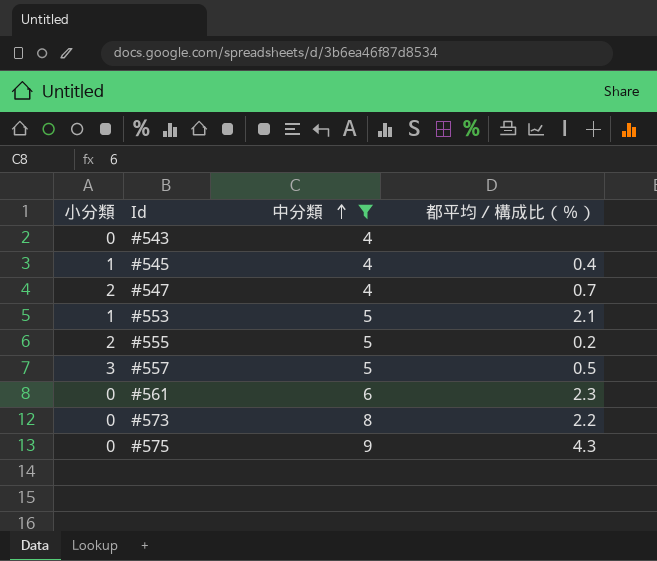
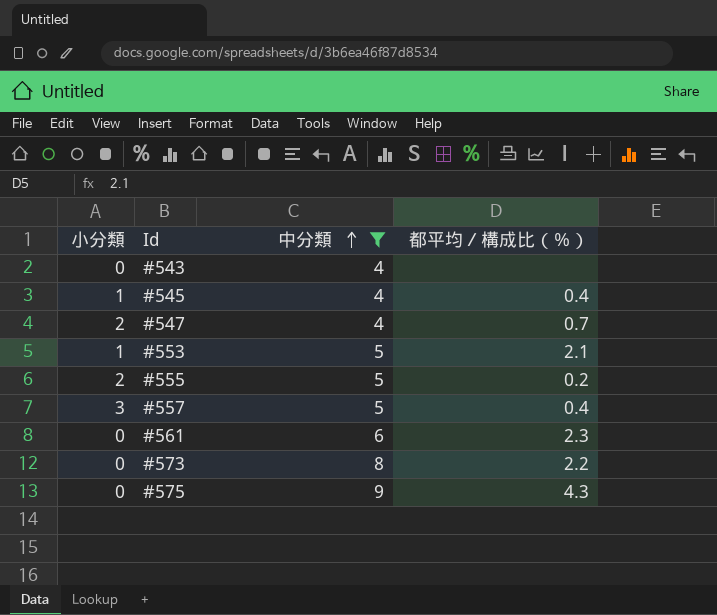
#557 | 都平均／構成比（％）: 0.5 -> 0.4

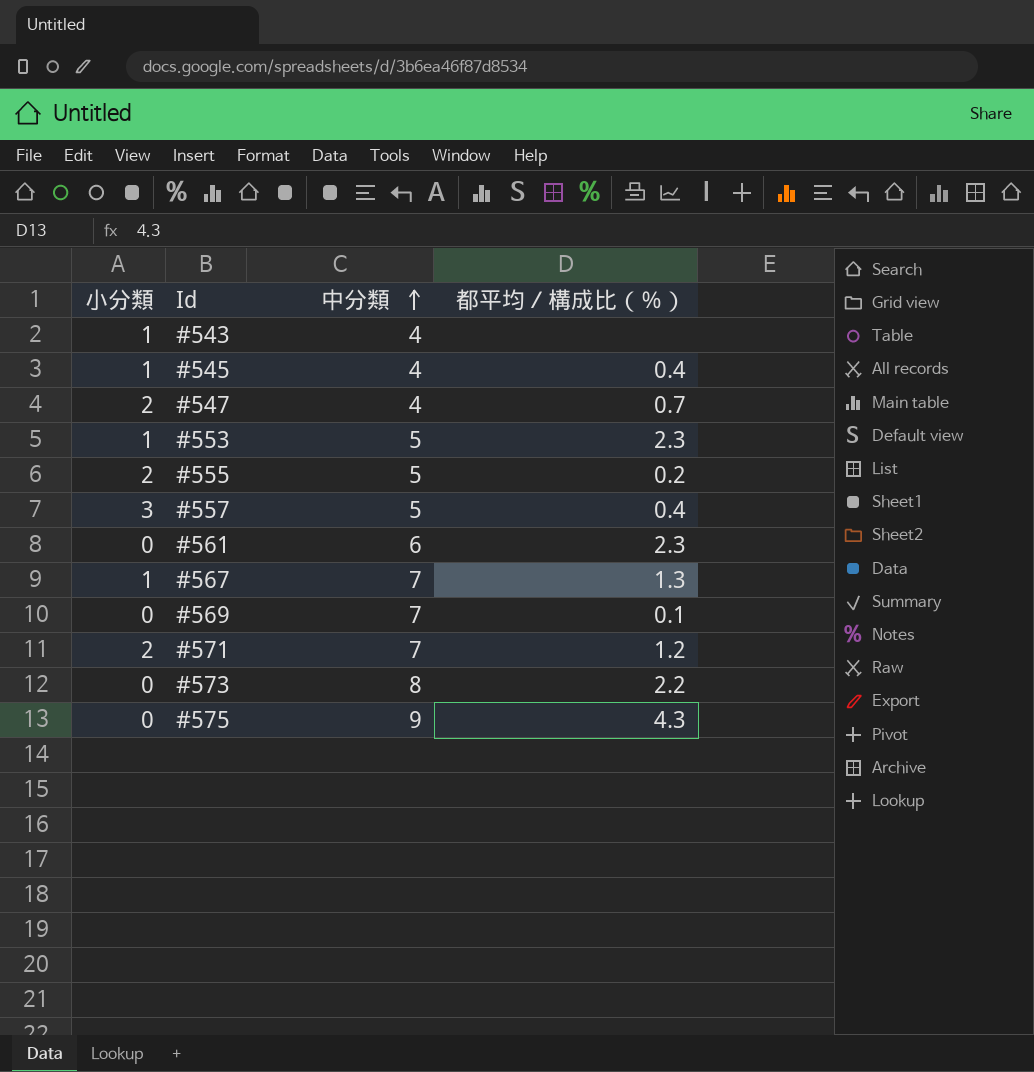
filter: 中分類 != 7 -> none
#543 | 小分類: 0 -> 1
#553 | 都平均／構成比（％）: 2.1 -> 2.3

